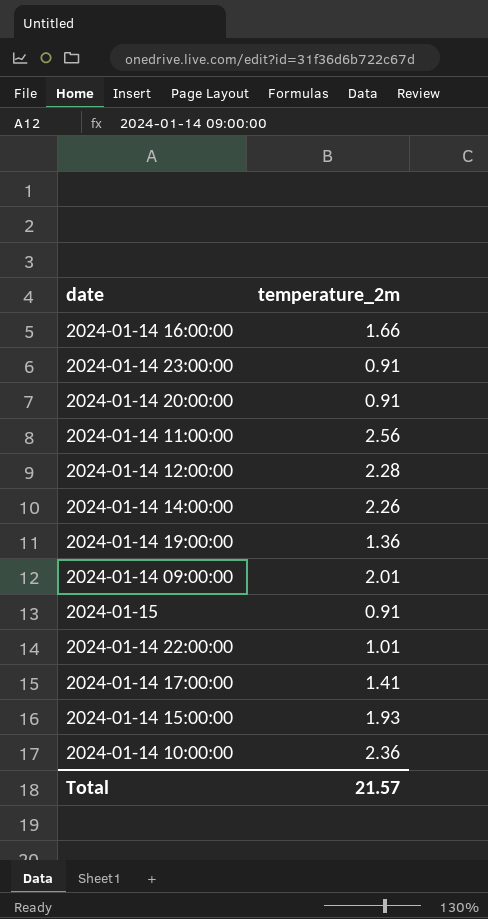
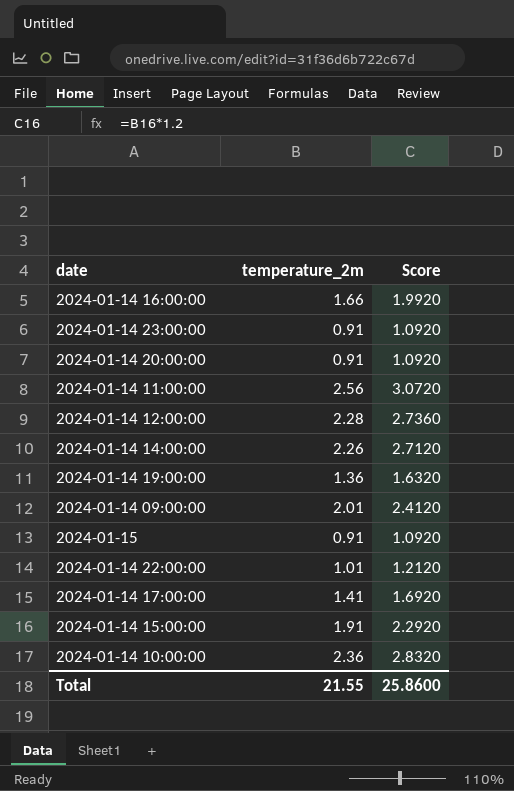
column Score | formula: none -> [temperature_2m] * 1.2
2024-01-14 15:00:00 | temperature_2m: 1.93 -> 1.91
Total | temperature_2m: 21.57 -> 21.55

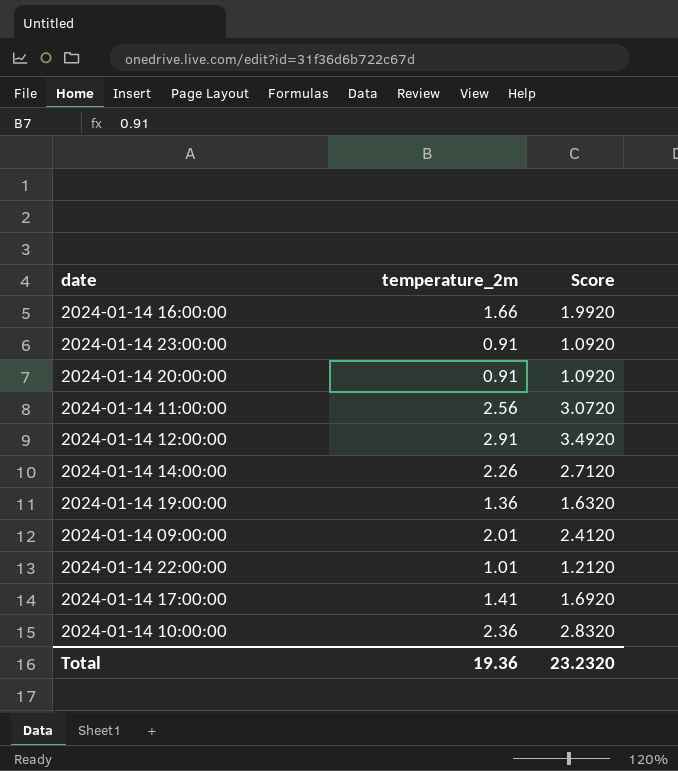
row 2024-01-15: 0.91 | 1.0920 -> none
row 2024-01-14 15:00:00: 1.91 | 2.2920 -> none
2024-01-14 12:00:00 | temperature_2m: 2.28 -> 2.91
2024-01-14 12:00:00 | Score: 2.7360 -> 3.4920
Total | temperature_2m: 21.55 -> 19.36
Total | Score: 25.8600 -> 23.2320

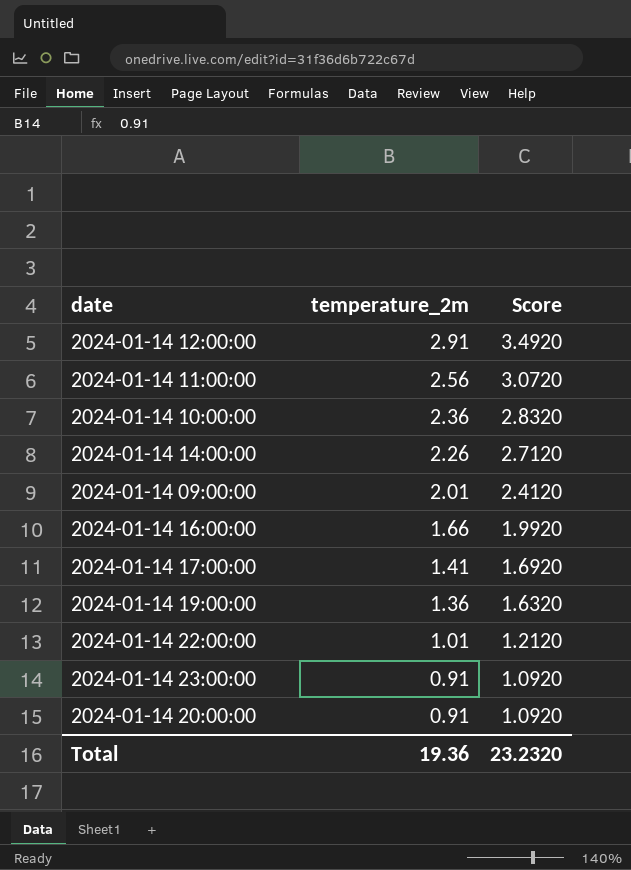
row order: none -> temperature_2m descending

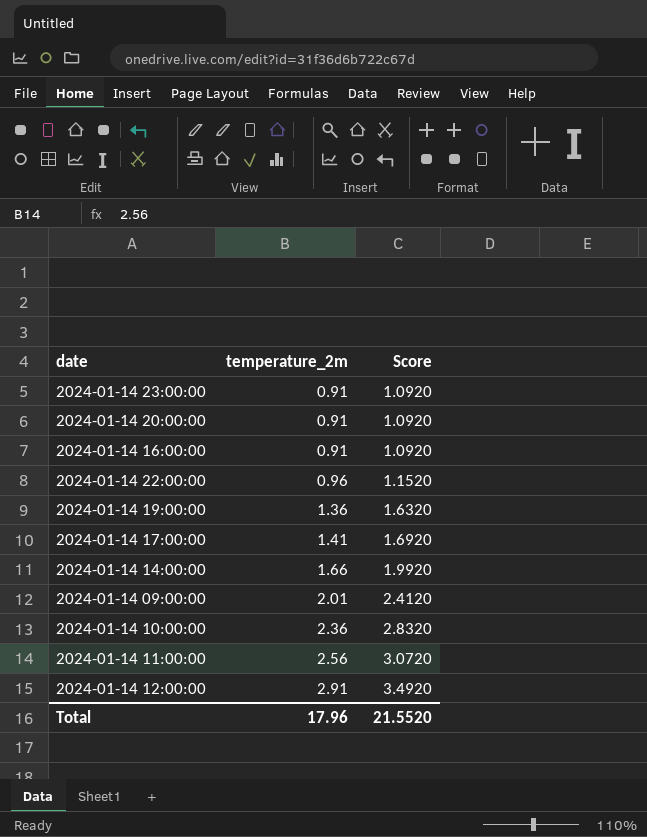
row order: temperature_2m descending -> temperature_2m ascending
2024-01-14 16:00:00 | temperature_2m: 1.66 -> 0.91
2024-01-14 16:00:00 | Score: 1.9920 -> 1.0920
2024-01-14 22:00:00 | temperature_2m: 1.01 -> 0.96
2024-01-14 22:00:00 | Score: 1.2120 -> 1.1520
2024-01-14 14:00:00 | temperature_2m: 2.26 -> 1.66
2024-01-14 14:00:00 | Score: 2.7120 -> 1.9920
Total | temperature_2m: 19.36 -> 17.96
Total | Score: 23.2320 -> 21.5520

